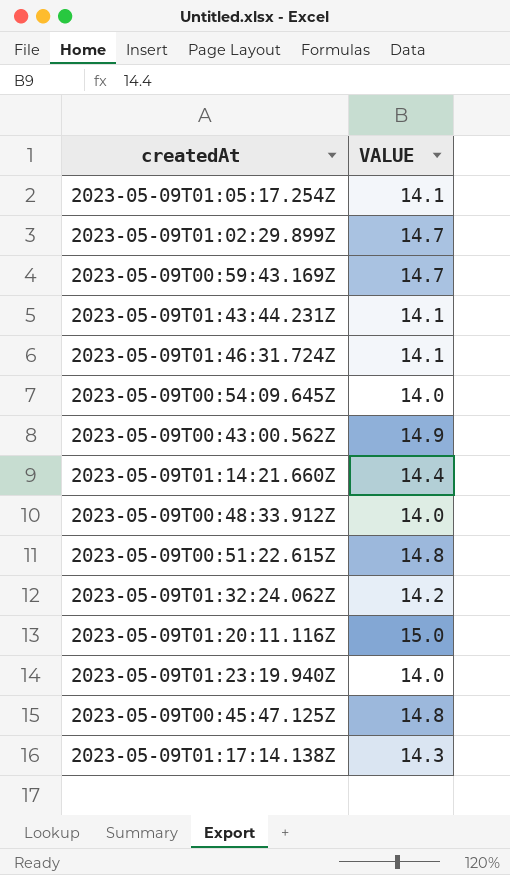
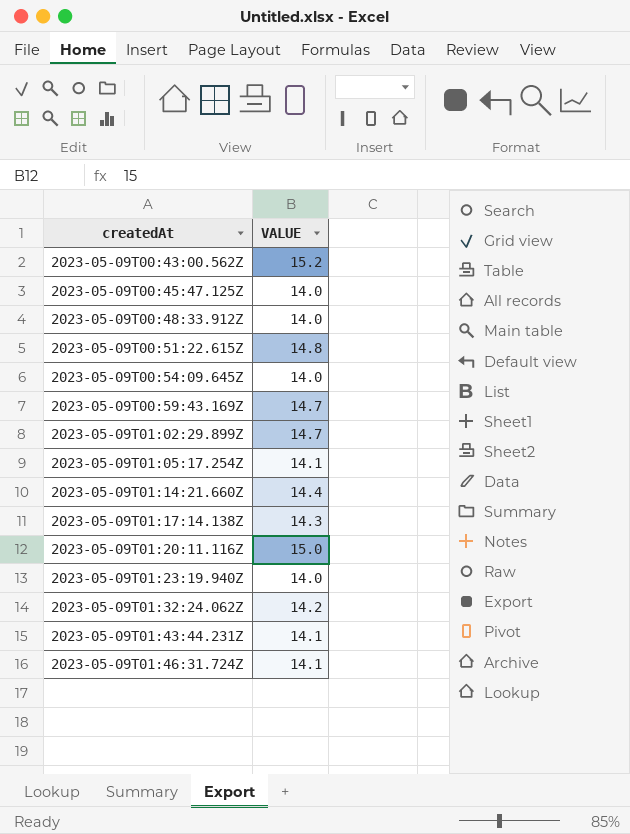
row order: none -> createdAt ascending
2023-05-09T00:43:00.562Z | VALUE: 14.9 -> 15.2
2023-05-09T00:45:47.125Z | VALUE: 14.8 -> 14.0

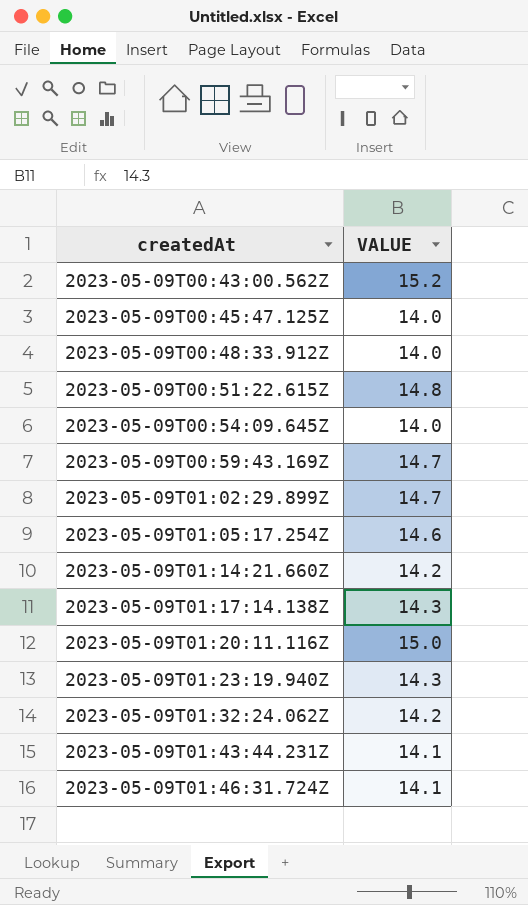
2023-05-09T01:05:17.254Z | VALUE: 14.1 -> 14.6
2023-05-09T01:14:21.660Z | VALUE: 14.4 -> 14.2
2023-05-09T01:23:19.940Z | VALUE: 14.0 -> 14.3

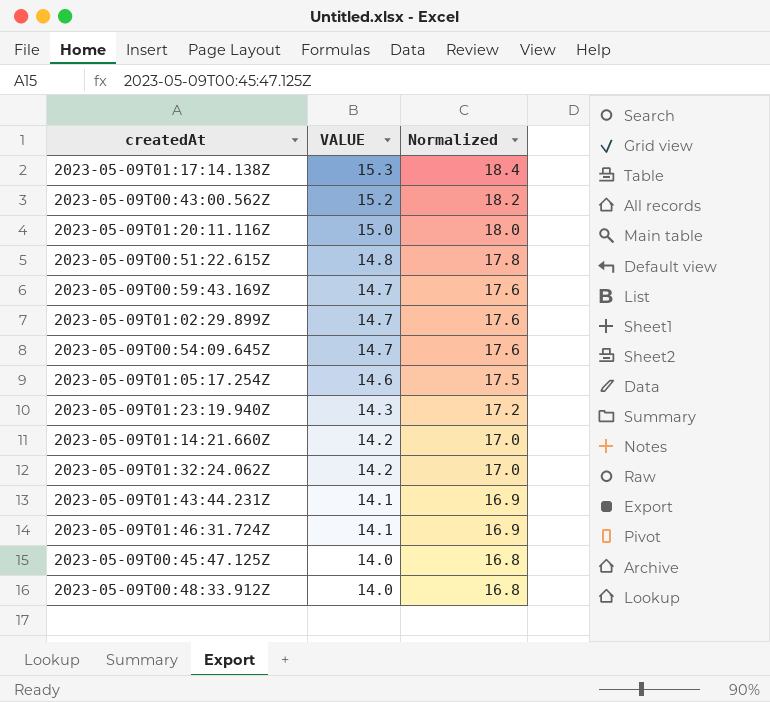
row order: createdAt ascending -> VALUE descending
column Normalized | formula: none -> [VALUE] * 1.2
2023-05-09T01:17:14.138Z | VALUE: 14.3 -> 15.3
2023-05-09T00:54:09.645Z | VALUE: 14.0 -> 14.7

